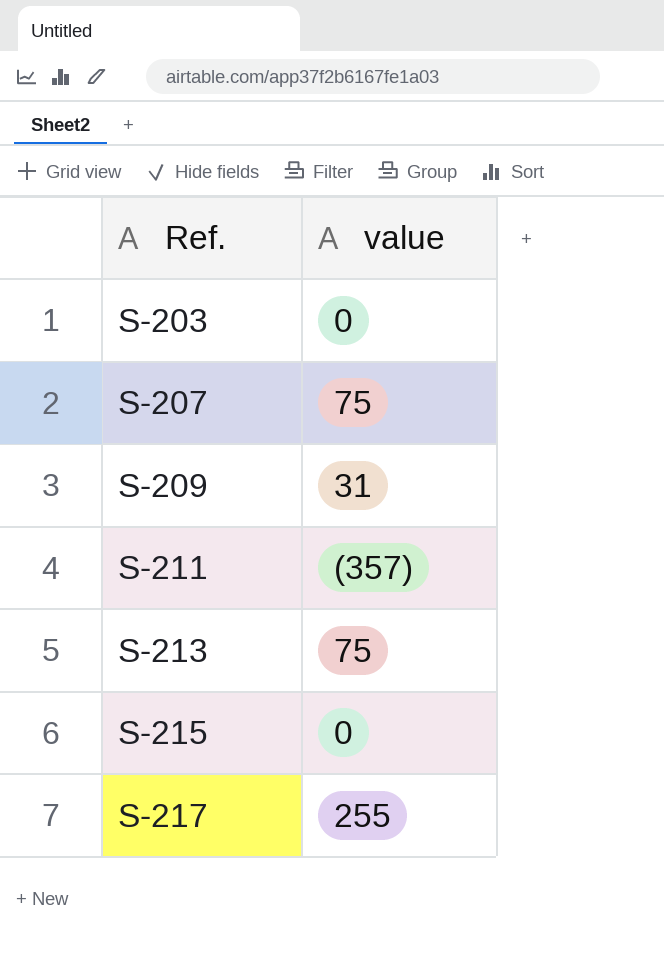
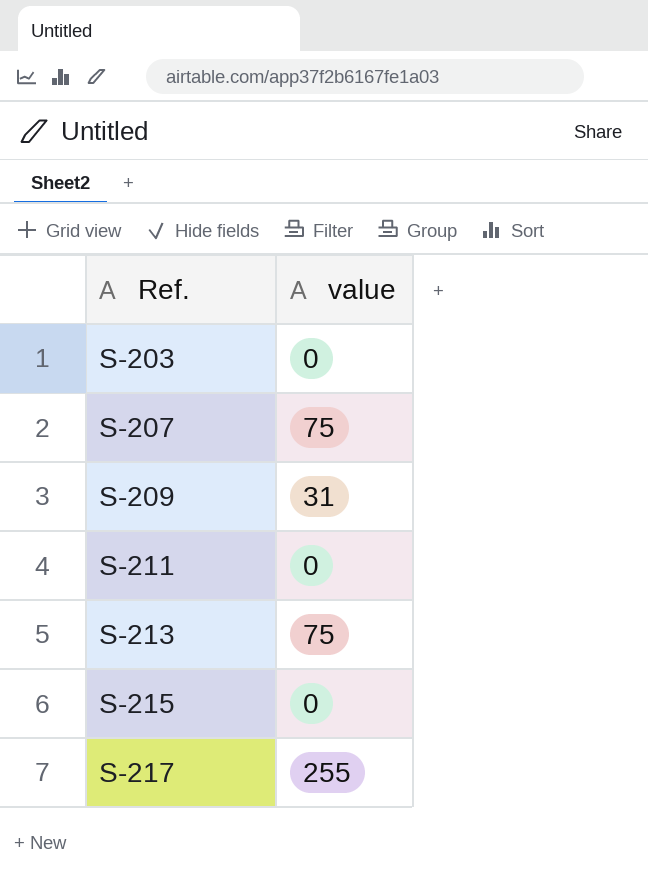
S-211 | value: (357) -> 0

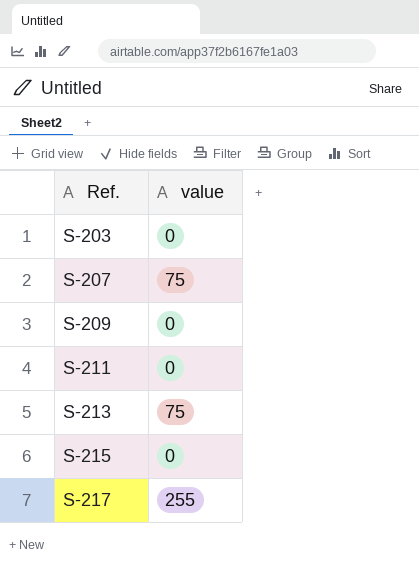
S-209 | value: 31 -> 0

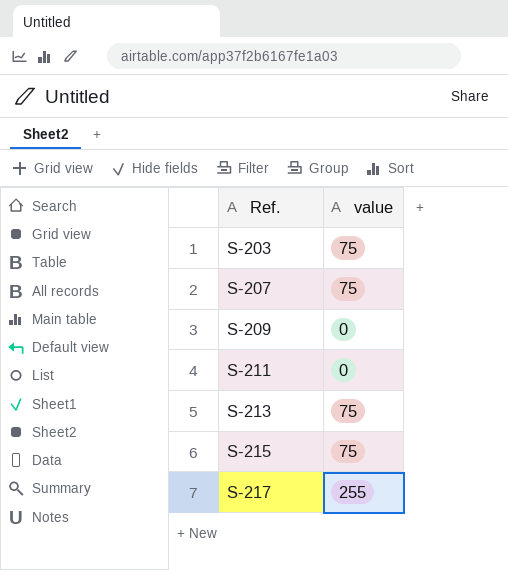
S-203 | value: 0 -> 75
S-215 | value: 0 -> 75

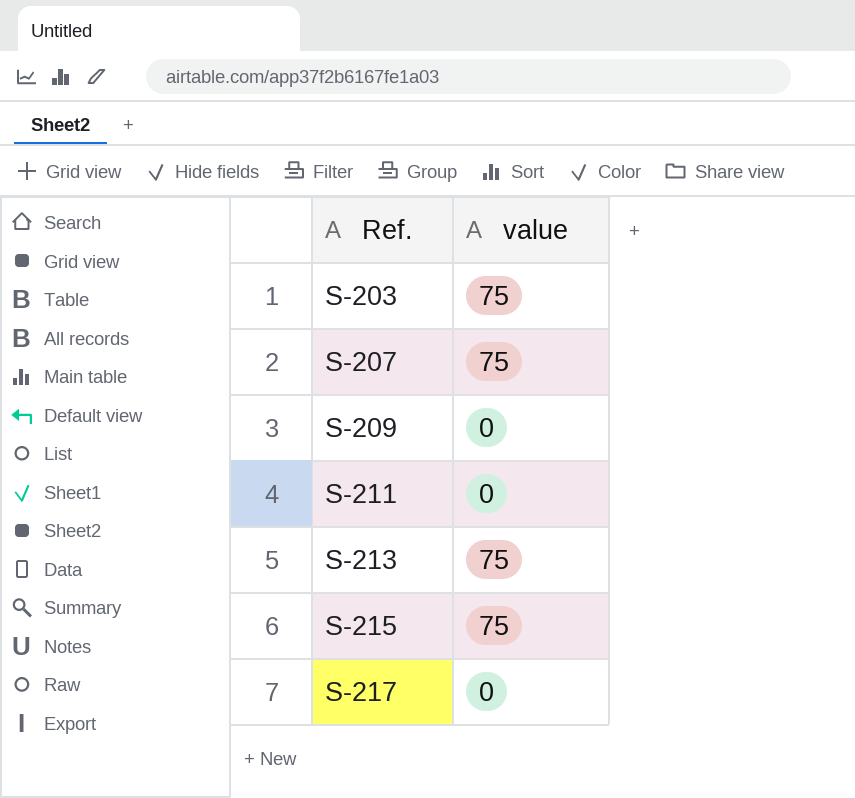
S-217 | value: 255 -> 0

